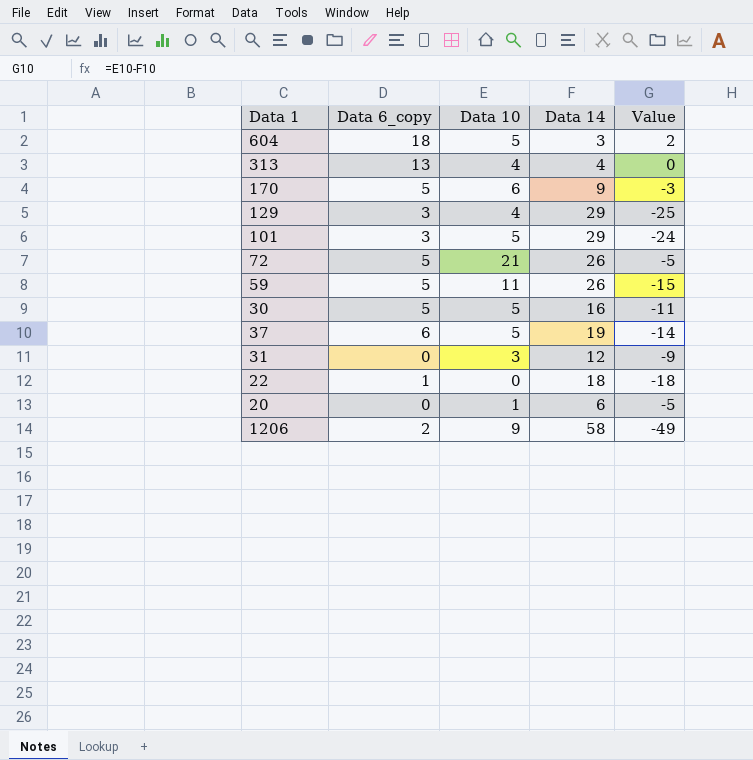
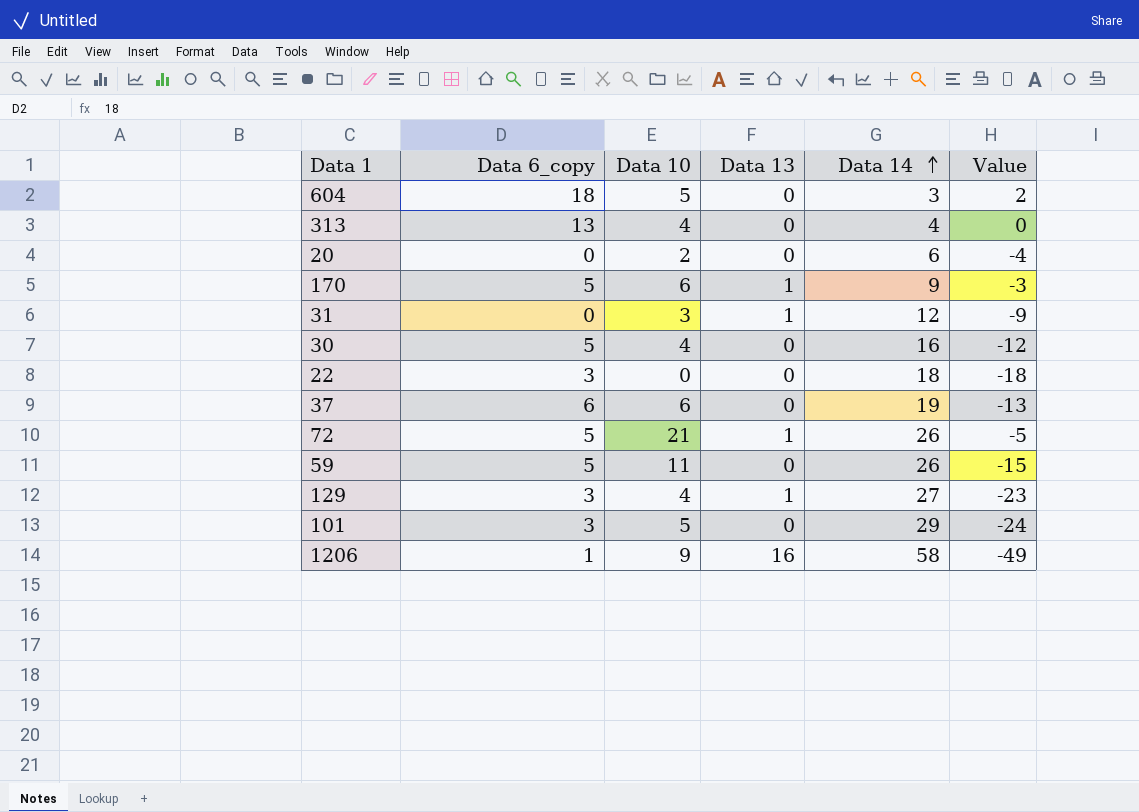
row order: none -> Data 14 ascending
column Data 13 | position: none -> 4
20 | Data 10: 1 -> 2
20 | Value: -5 -> -4
30 | Data 10: 5 -> 4
30 | Value: -11 -> -12
22 | Data 6_copy: 1 -> 3
37 | Data 10: 5 -> 6
37 | Value: -14 -> -13
129 | Data 14: 29 -> 27
129 | Value: -25 -> -23
1206 | Data 6_copy: 2 -> 1

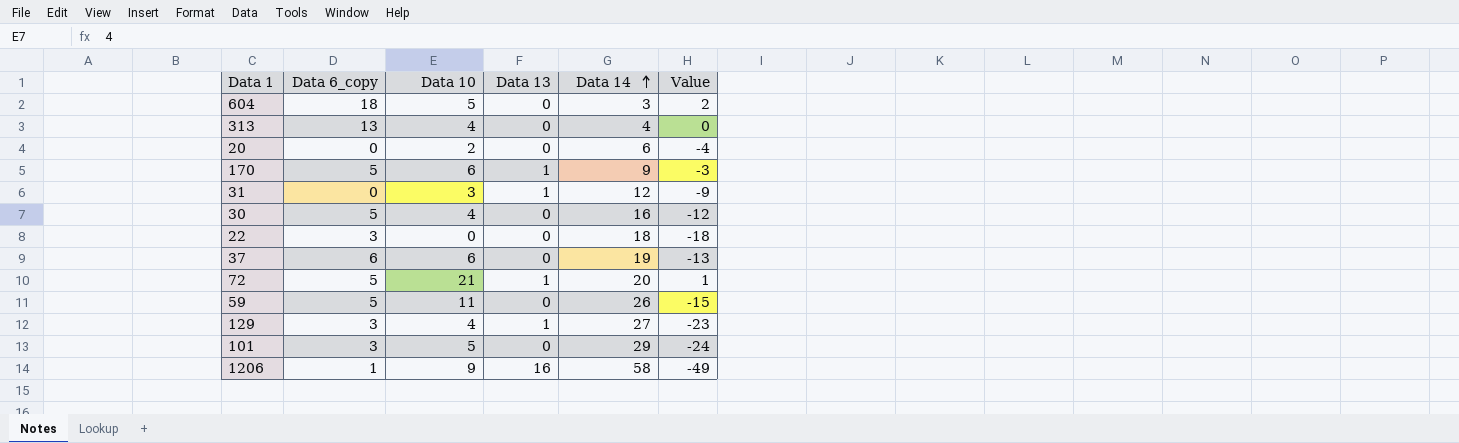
72 | Data 14: 26 -> 20
72 | Value: -5 -> 1

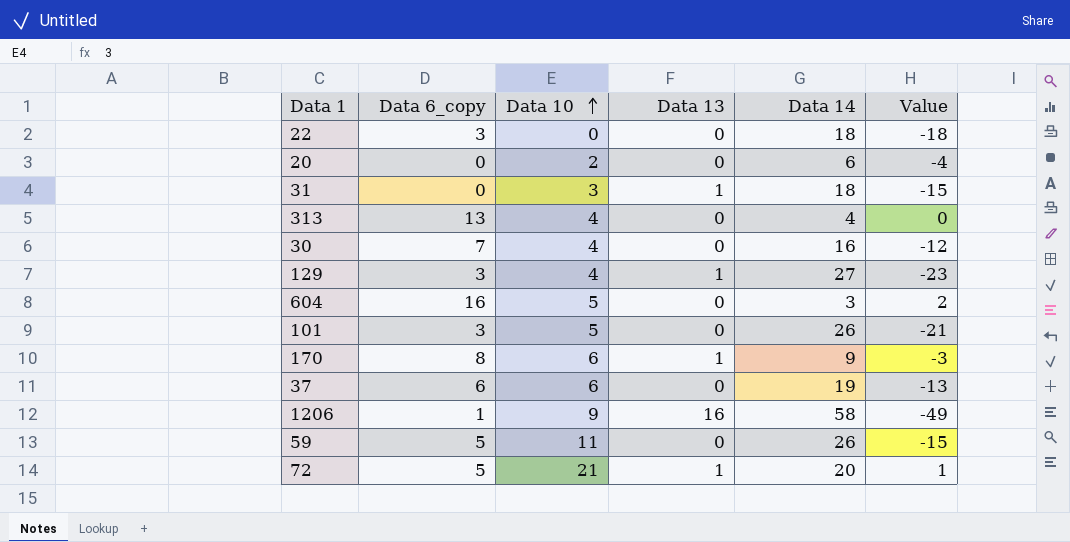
row order: Data 14 ascending -> Data 10 ascending
31 | Data 14: 12 -> 18
31 | Value: -9 -> -15
30 | Data 6_copy: 5 -> 7
604 | Data 6_copy: 18 -> 16
101 | Data 14: 29 -> 26
101 | Value: -24 -> -21
170 | Data 6_copy: 5 -> 8

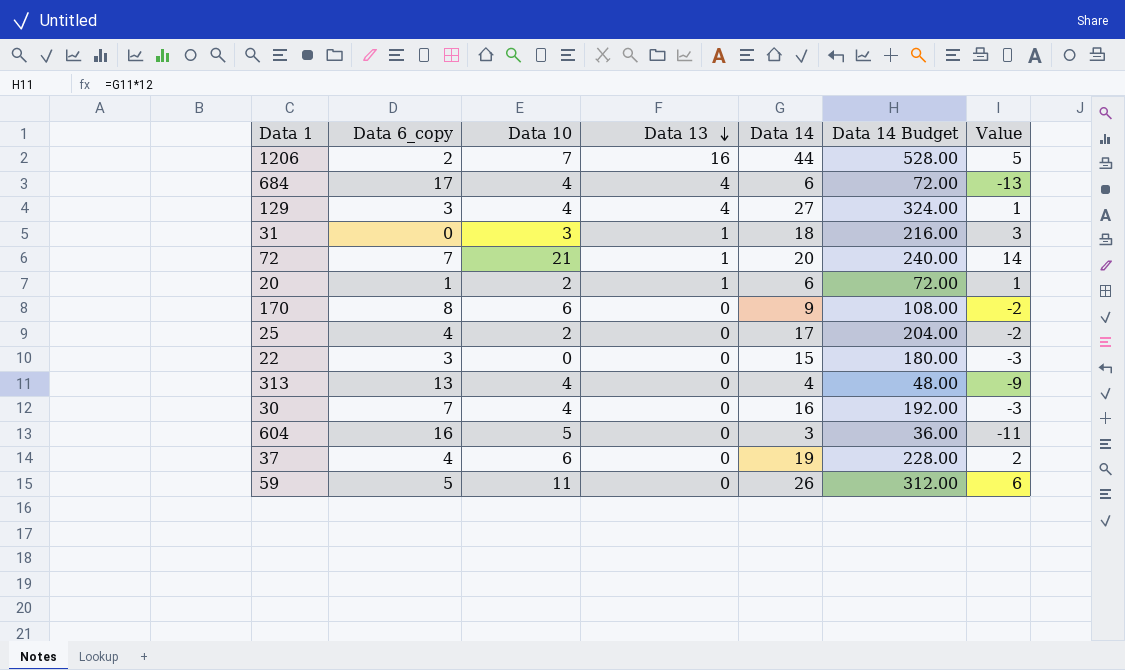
row order: Data 10 ascending -> Data 13 descending
column Data 14 Budget | formula: none -> [Data 14] * 12
column Value | formula: [Data 10] - [Data 14] -> [Data 10] - [Data 6_copy]
row 101: 3 | 5 | 0 | 26 | -21 -> none
1206 | Data 6_copy: 1 -> 2
1206 | Data 10: 9 -> 7
1206 | Data 14: 58 -> 44
row 684: none -> 17 | 4 | 4 | 6 | 72.00 | -13
129 | Data 13: 1 -> 4
72 | Data 6_copy: 5 -> 7
20 | Data 6_copy: 0 -> 1
20 | Data 13: 0 -> 1
170 | Data 13: 1 -> 0
row 25: none -> 4 | 2 | 0 | 17 | 204.00 | -2
22 | Data 14: 18 -> 15
37 | Data 6_copy: 6 -> 4

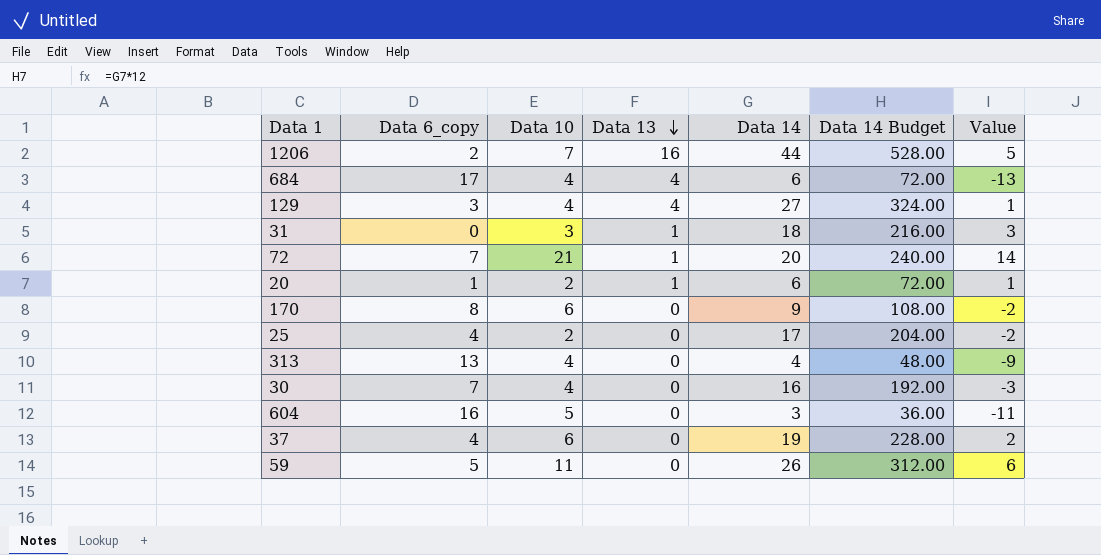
row 22: 3 | 0 | 0 | 15 | 180.00 | -3 -> none

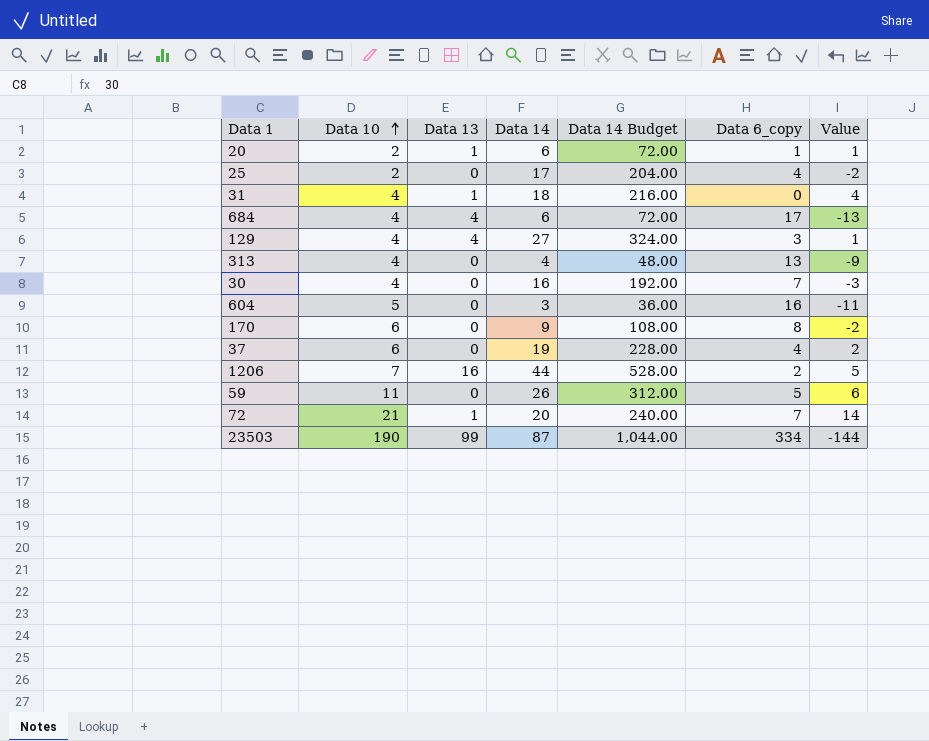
row order: Data 13 descending -> Data 10 ascending
column Data 6_copy | position: 2 -> 6
31 | Data 10: 3 -> 4
31 | Value: 3 -> 4
row 23503: none -> 190 | 99 | 87 | 1,044.00 | 334 | -144

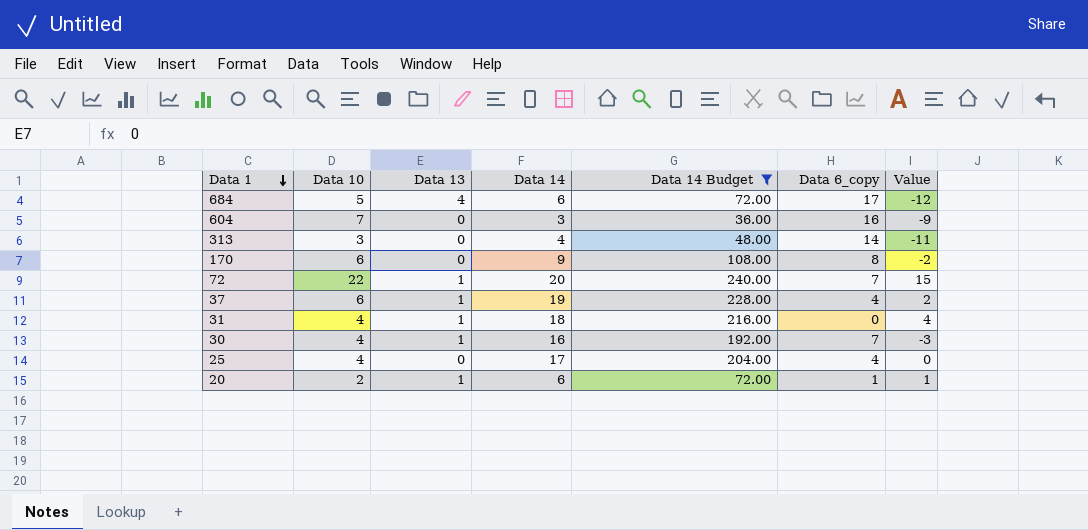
filter: none -> Data 14 Budget <= 240.00
row order: Data 10 ascending -> Data 1 descending
684 | Data 10: 4 -> 5
684 | Value: -13 -> -12
604 | Data 10: 5 -> 7
604 | Value: -11 -> -9
313 | Data 10: 4 -> 3
313 | Data 6_copy: 13 -> 14
313 | Value: -9 -> -11
72 | Data 10: 21 -> 22
72 | Value: 14 -> 15
37 | Data 13: 0 -> 1
30 | Data 13: 0 -> 1
25 | Data 10: 2 -> 4
25 | Value: -2 -> 0

